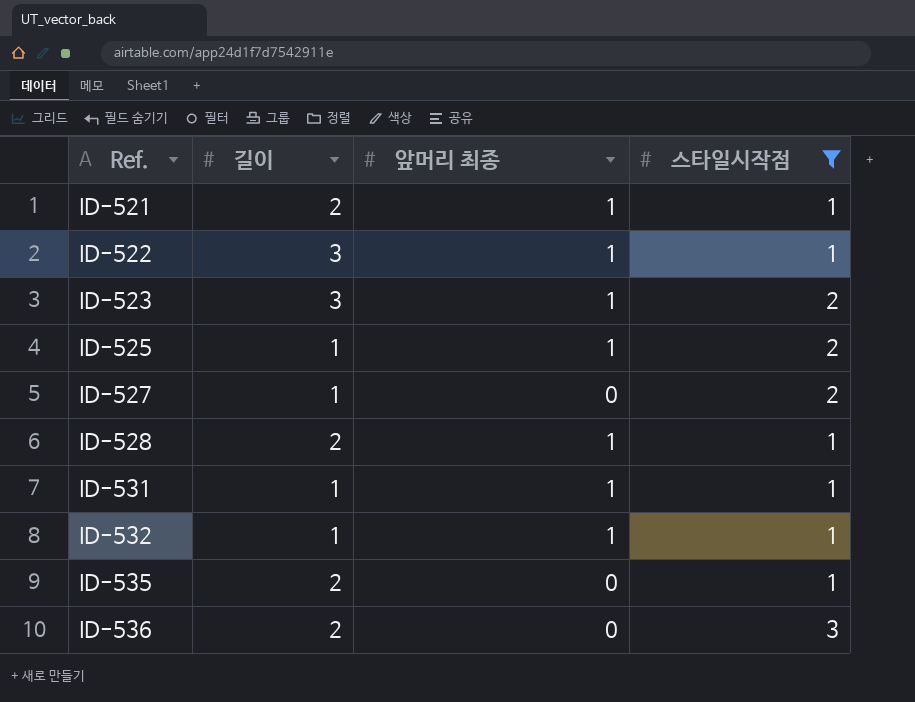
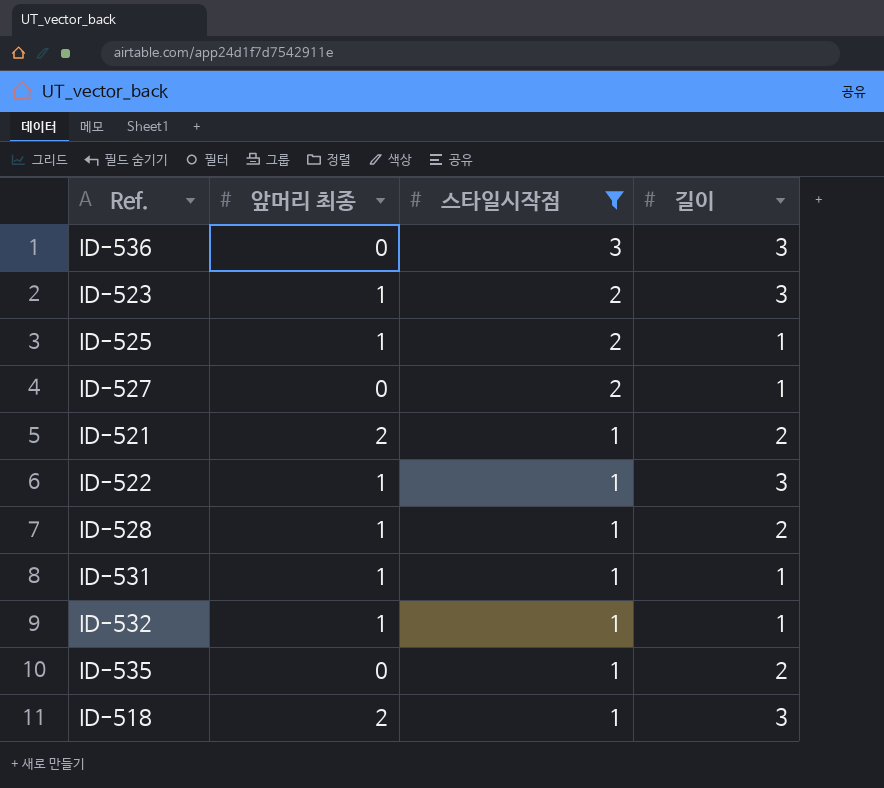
row order: Ref. ascending -> 스타일시작점 descending
column 길이 | position: 2 -> 4
ID-536 | 길이: 2 -> 3
ID-521 | 앞머리 최종: 1 -> 2
row ID-518: none -> 2 | 1 | 3

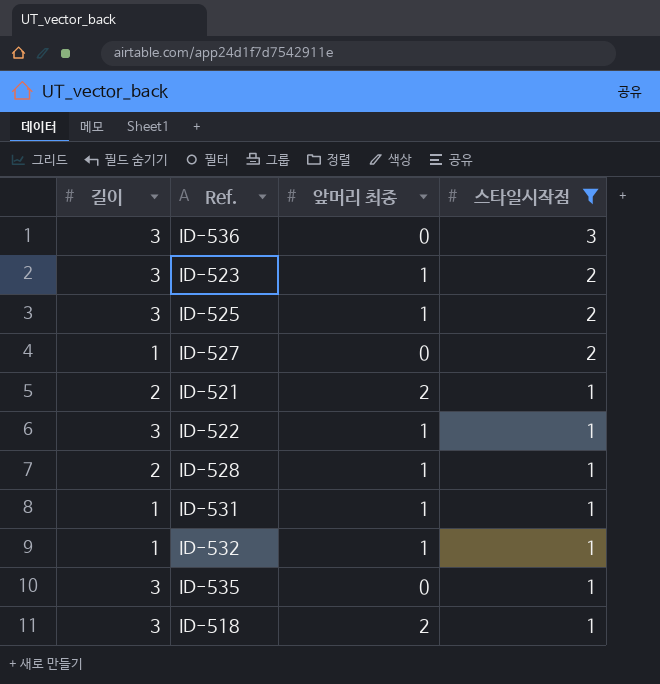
column 길이 | position: 4 -> 1
ID-525 | 길이: 1 -> 3
ID-535 | 길이: 2 -> 3

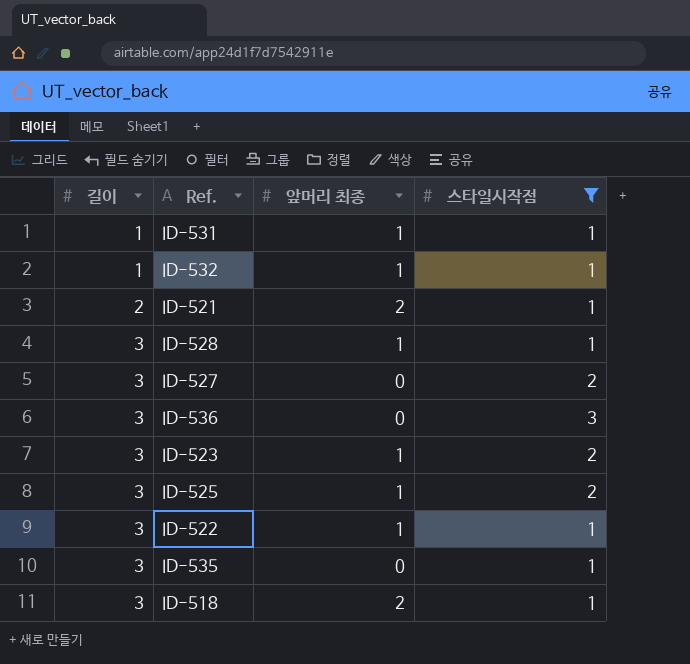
row order: 스타일시작점 descending -> 길이 ascending
ID-528 | 길이: 2 -> 3
ID-527 | 길이: 1 -> 3

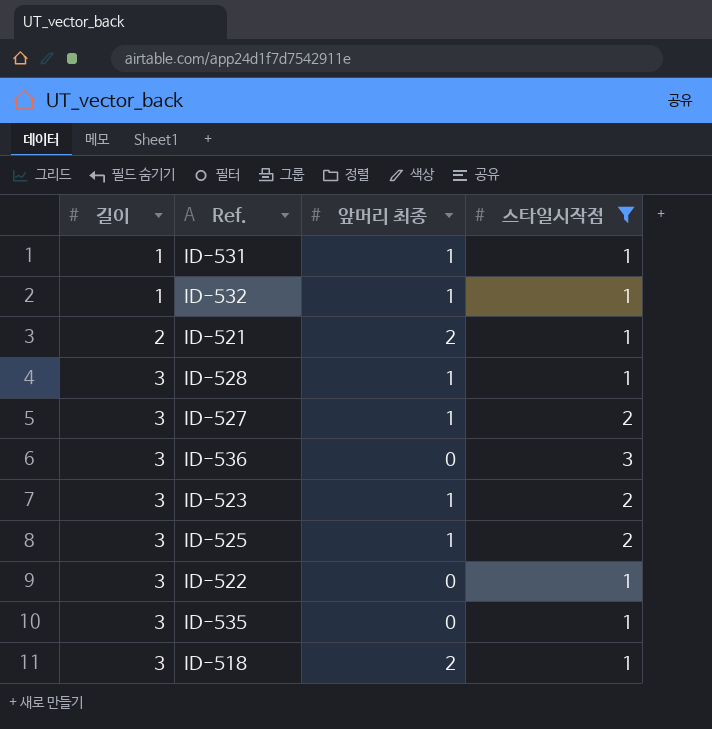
ID-527 | 앞머리 최종: 0 -> 1
ID-522 | 앞머리 최종: 1 -> 0

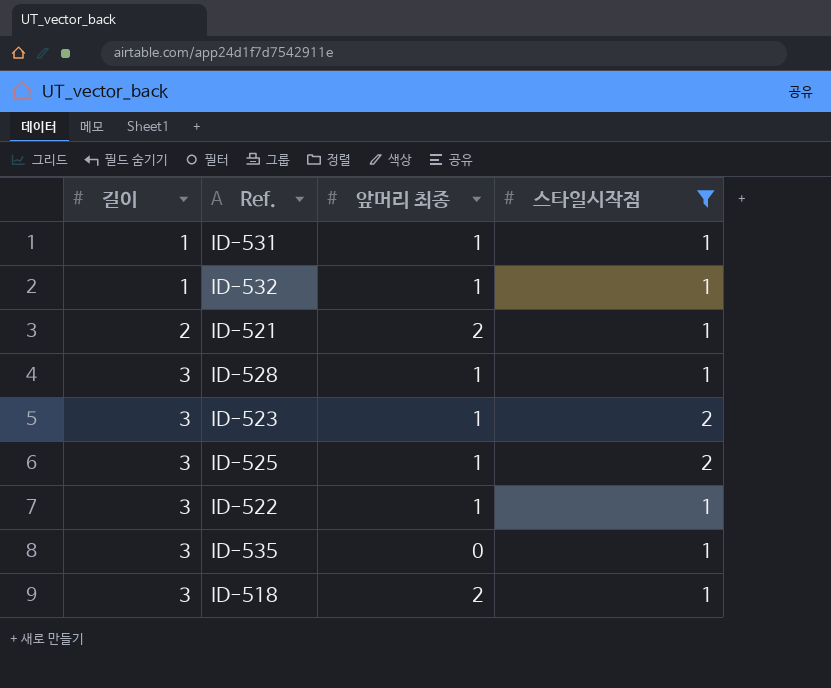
row ID-527: 3 | 1 | 2 -> none
row ID-536: 3 | 0 | 3 -> none
ID-522 | 앞머리 최종: 0 -> 1

